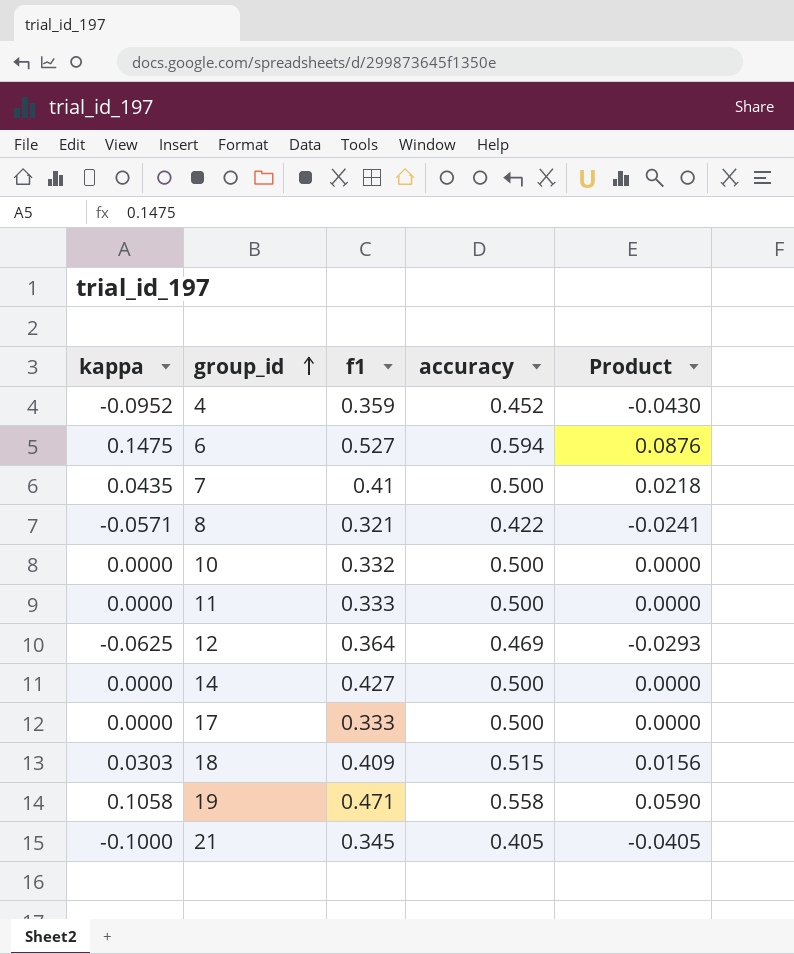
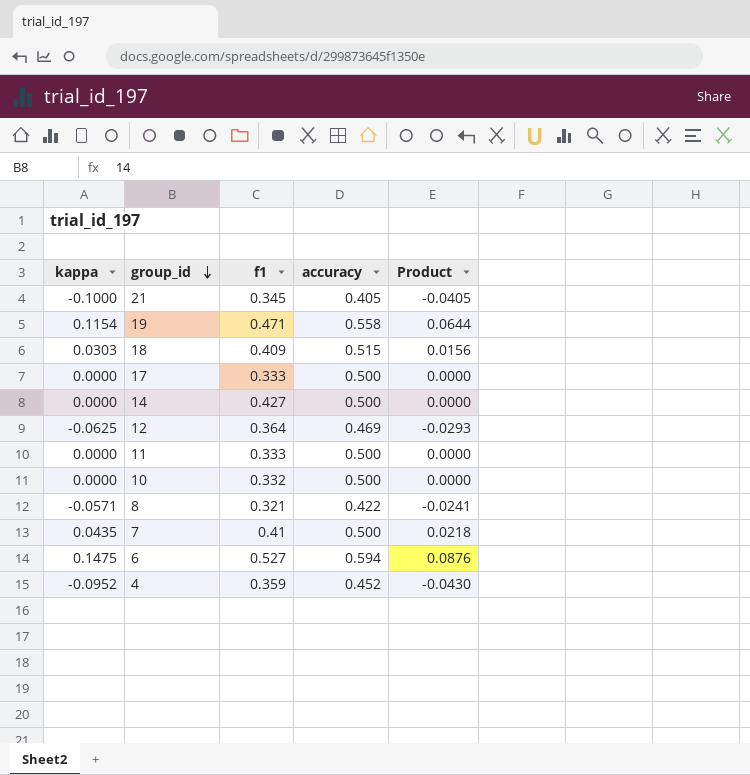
row order: group_id ascending -> group_id descending
19 | kappa: 0.1058 -> 0.1154
19 | Product: 0.0590 -> 0.0644

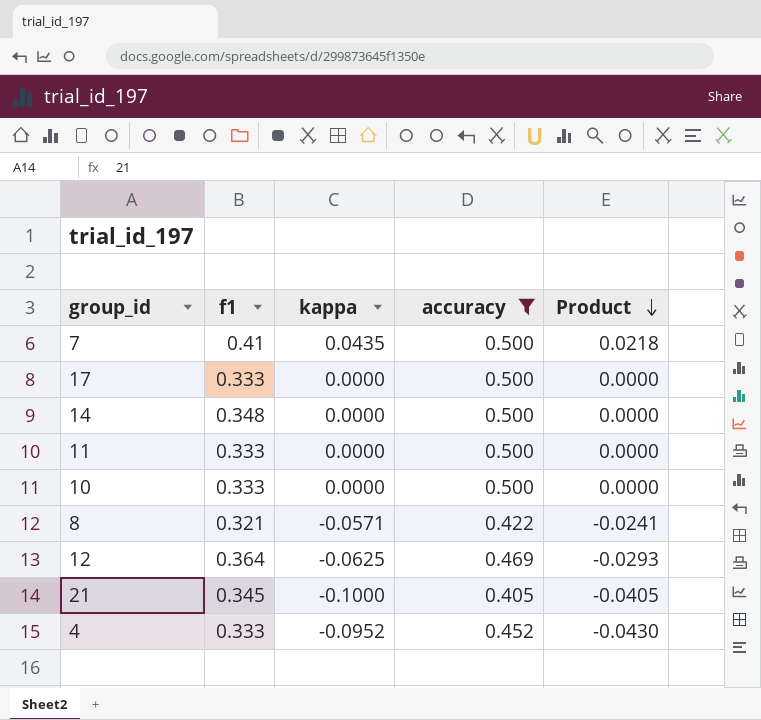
filter: none -> accuracy <= 0.500
row order: group_id descending -> Product descending
column kappa | position: 1 -> 3
14 | f1: 0.427 -> 0.348
10 | f1: 0.332 -> 0.333
4 | f1: 0.359 -> 0.333

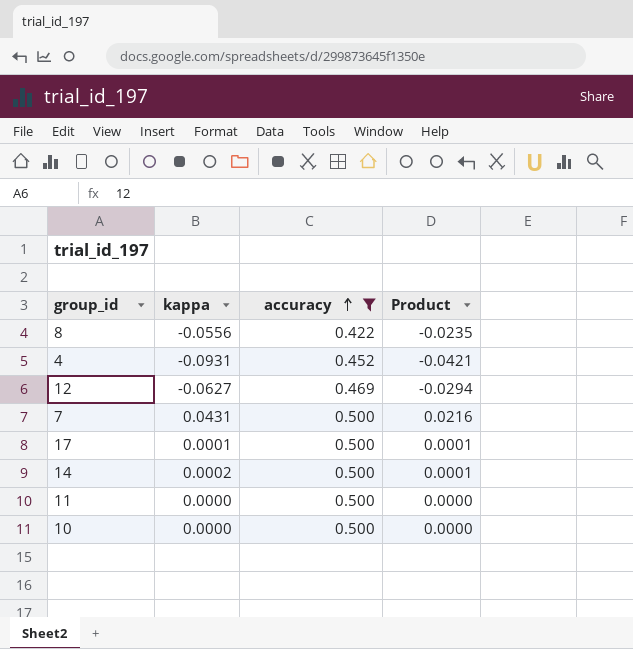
row order: Product descending -> accuracy ascending
column f1 | position: 2 -> none
row 21: 0.345 | -0.1000 | 0.405 | -0.0405 -> none
8 | kappa: -0.0571 -> -0.0556
8 | Product: -0.0241 -> -0.0235
4 | kappa: -0.0952 -> -0.0931
4 | Product: -0.0430 -> -0.0421
12 | kappa: -0.0625 -> -0.0627
12 | Product: -0.0293 -> -0.0294
7 | kappa: 0.0435 -> 0.0431
7 | Product: 0.0218 -> 0.0216
17 | kappa: 0.0000 -> 0.0001
17 | Product: 0.0000 -> 0.0001
14 | kappa: 0.0000 -> 0.0002
14 | Product: 0.0000 -> 0.0001

